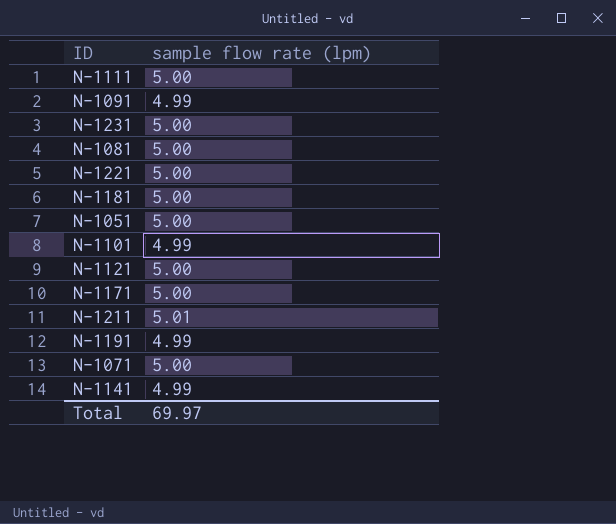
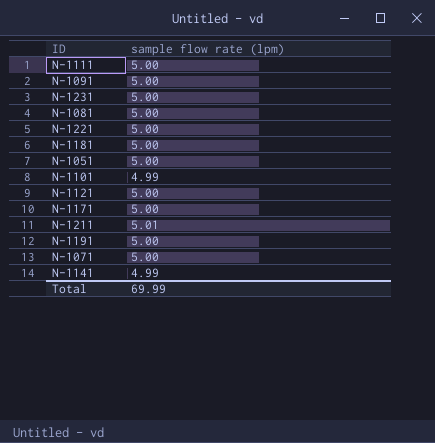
N-1091 | sample flow rate (lpm): 4.99 -> 5.00
N-1191 | sample flow rate (lpm): 4.99 -> 5.00
Total | sample flow rate (lpm): 69.97 -> 69.99

